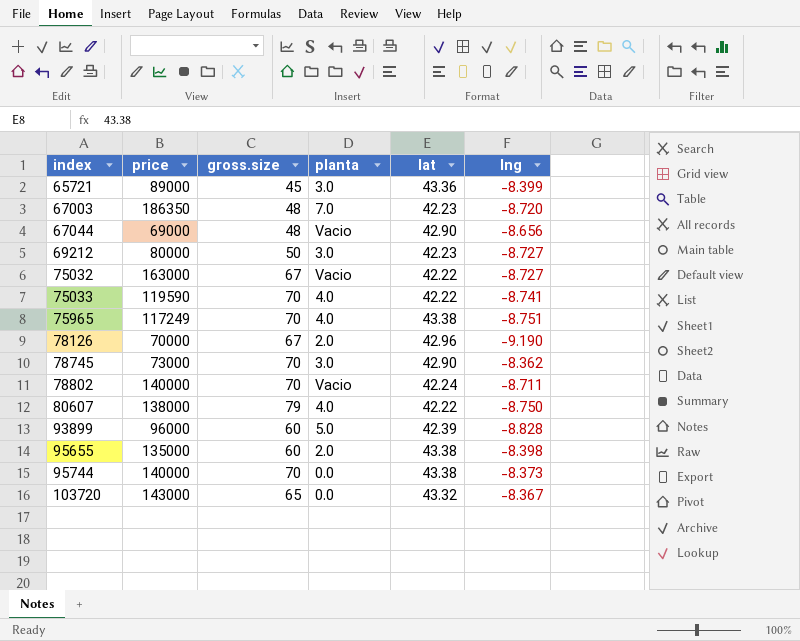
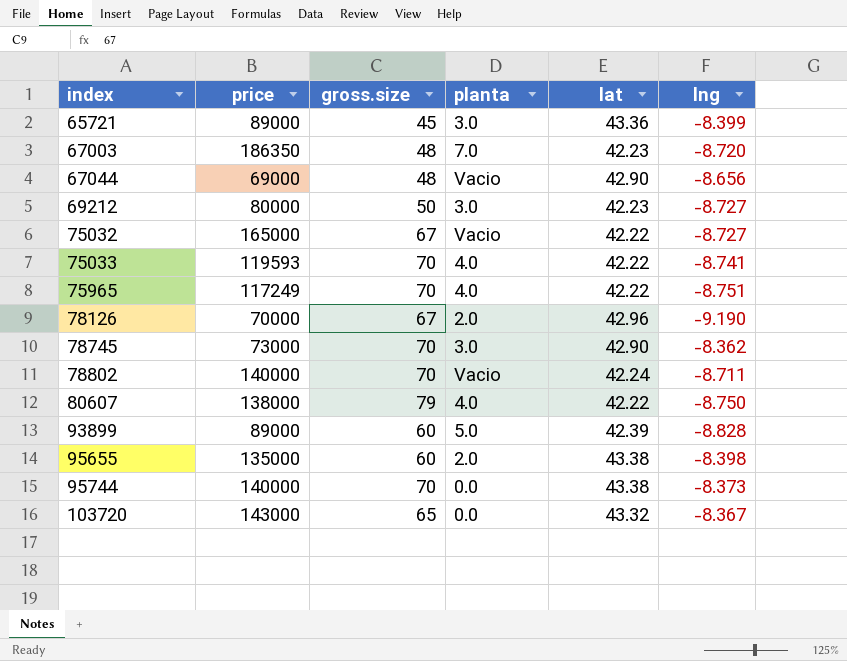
75032 | price: 163000 -> 165000
75033 | price: 119590 -> 119593
75965 | lat: 43.38 -> 42.22
93899 | price: 96000 -> 89000

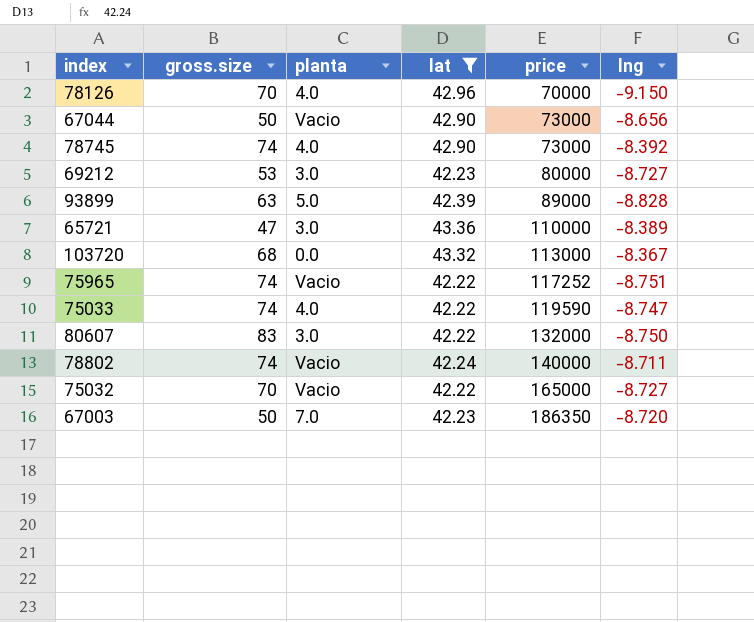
filter: none -> lat != 43.38
row order: index ascending -> price ascending
column price | position: 2 -> 5
78126 | gross.size: 67 -> 70
78126 | planta: 2.0 -> 4.0
78126 | lng: -9.190 -> -9.150
67044 | gross.size: 48 -> 50
67044 | price: 69000 -> 73000
78745 | gross.size: 70 -> 74
78745 | planta: 3.0 -> 4.0
78745 | lng: -8.362 -> -8.392
69212 | gross.size: 50 -> 53
93899 | gross.size: 60 -> 63
65721 | gross.size: 45 -> 47
65721 | price: 89000 -> 110000
65721 | lng: -8.399 -> -8.389
103720 | gross.size: 65 -> 68
103720 | price: 143000 -> 113000
75965 | gross.size: 70 -> 74
75965 | planta: 4.0 -> Vacio
75965 | price: 117249 -> 117252
75033 | gross.size: 70 -> 74
75033 | price: 119593 -> 119590
75033 | lng: -8.741 -> -8.747
80607 | gross.size: 79 -> 83
80607 | planta: 4.0 -> 3.0
80607 | price: 138000 -> 132000
78802 | gross.size: 70 -> 74
75032 | gross.size: 67 -> 70
67003 | gross.size: 48 -> 50

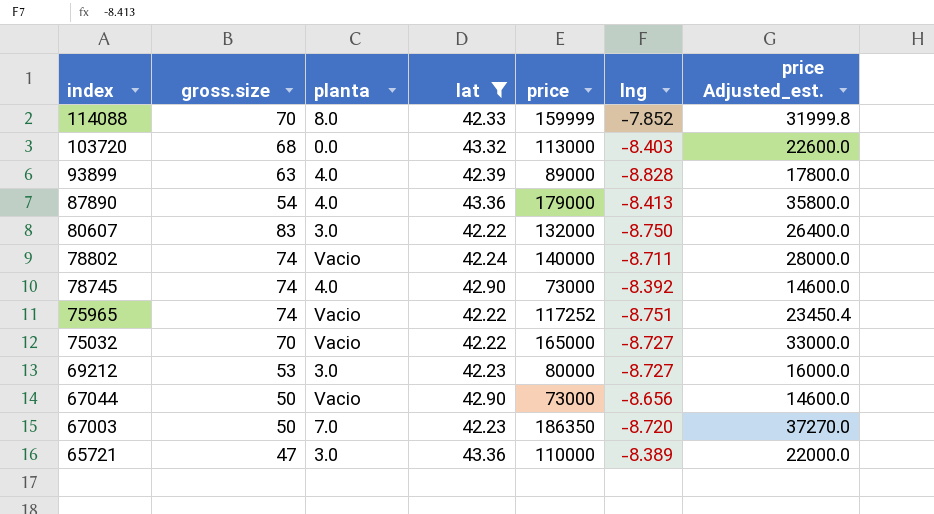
row order: price ascending -> index descending
column price Adjusted_est. | formula: none -> [price] * 0.2
row 78126: 70 | 4.0 | 42.96 | 70000 | -9.150 -> none
row 75033: 74 | 4.0 | 42.22 | 119590 | -8.747 -> none
row 114088: none -> 70 | 8.0 | 42.33 | 159999 | -7.852 | 31999.8
103720 | lng: -8.367 -> -8.403
93899 | planta: 5.0 -> 4.0
row 87890: none -> 54 | 4.0 | 43.36 | 179000 | -8.413 | 35800.0

